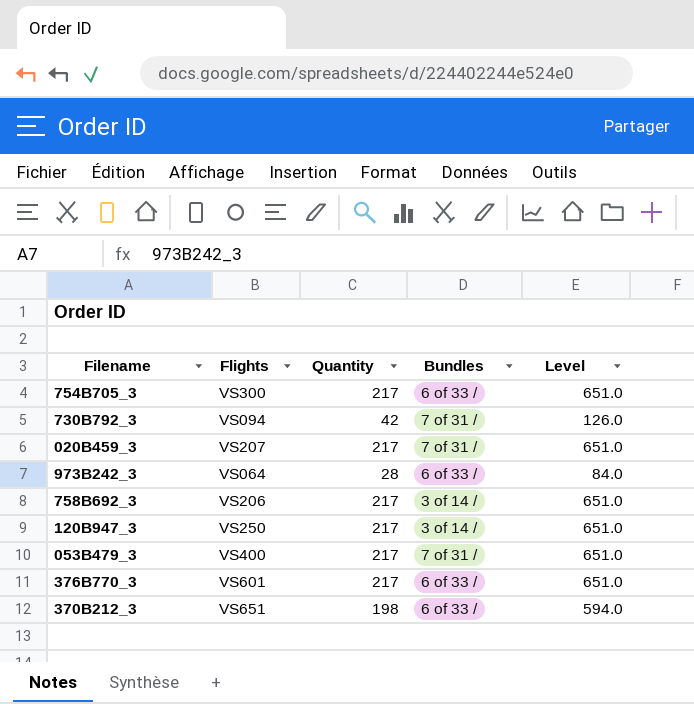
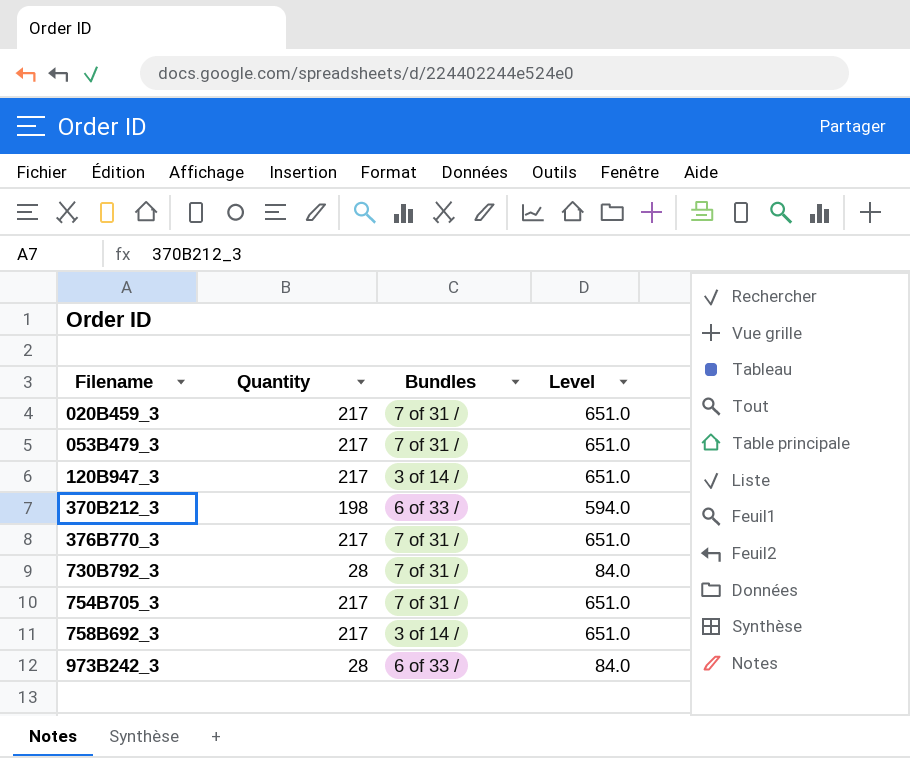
row order: none -> Filename ascending
column Flights | position: 2 -> none
376B770_3 | Bundles: 6 of 33 / -> 7 of 31 /
730B792_3 | Quantity: 42 -> 28
730B792_3 | Level: 126.0 -> 84.0
754B705_3 | Bundles: 6 of 33 / -> 7 of 31 /

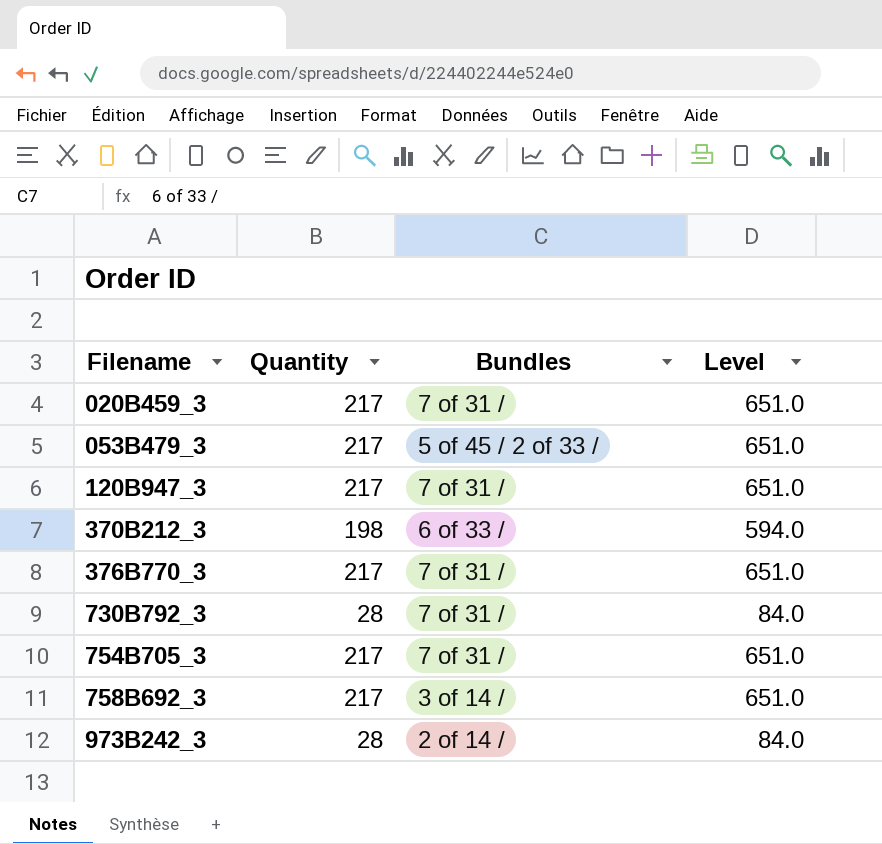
053B479_3 | Bundles: 7 of 31 / -> 5 of 45 / 2 of 33 /
120B947_3 | Bundles: 3 of 14 / -> 7 of 31 /
973B242_3 | Bundles: 6 of 33 / -> 2 of 14 /

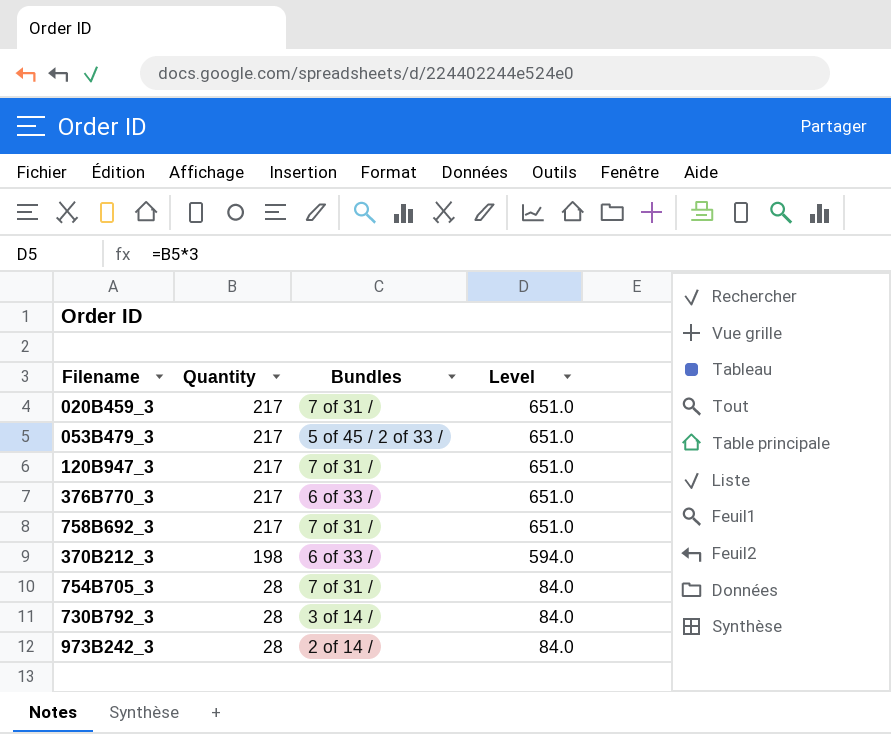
row order: Filename ascending -> Quantity descending
376B770_3 | Bundles: 7 of 31 / -> 6 of 33 /
758B692_3 | Bundles: 3 of 14 / -> 7 of 31 /
754B705_3 | Quantity: 217 -> 28
754B705_3 | Level: 651.0 -> 84.0
730B792_3 | Bundles: 7 of 31 / -> 3 of 14 /

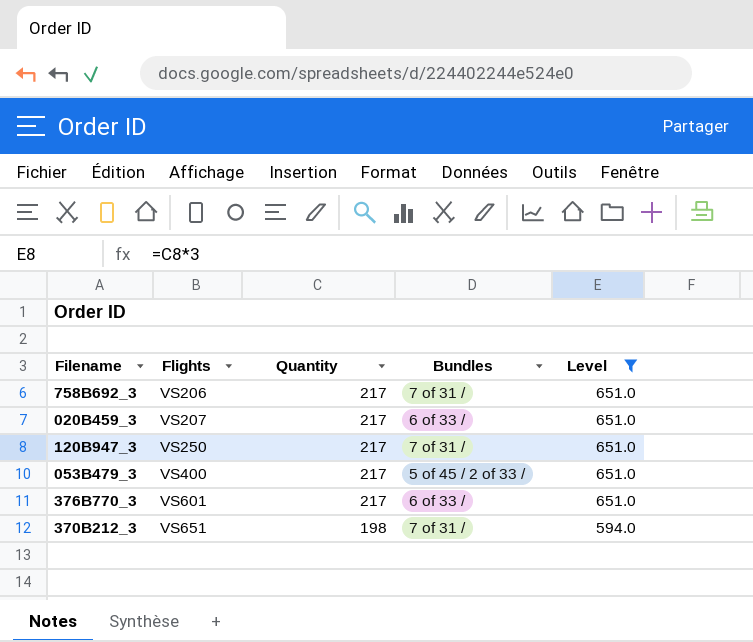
filter: none -> Level != 84.0
row order: Quantity descending -> Flights ascending
column Flights | position: none -> 2
020B459_3 | Bundles: 7 of 31 / -> 6 of 33 /
370B212_3 | Bundles: 6 of 33 / -> 7 of 31 /

